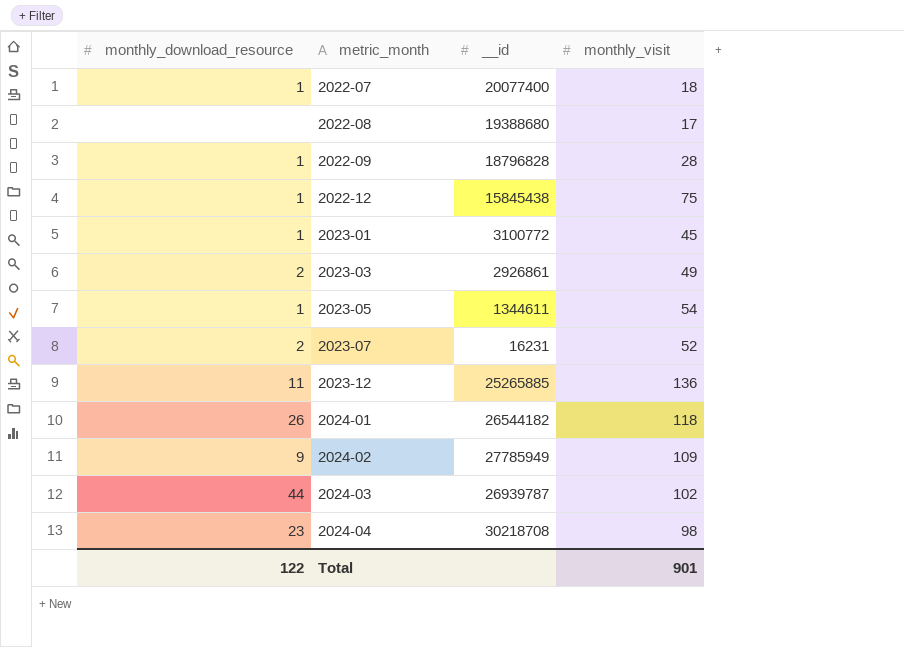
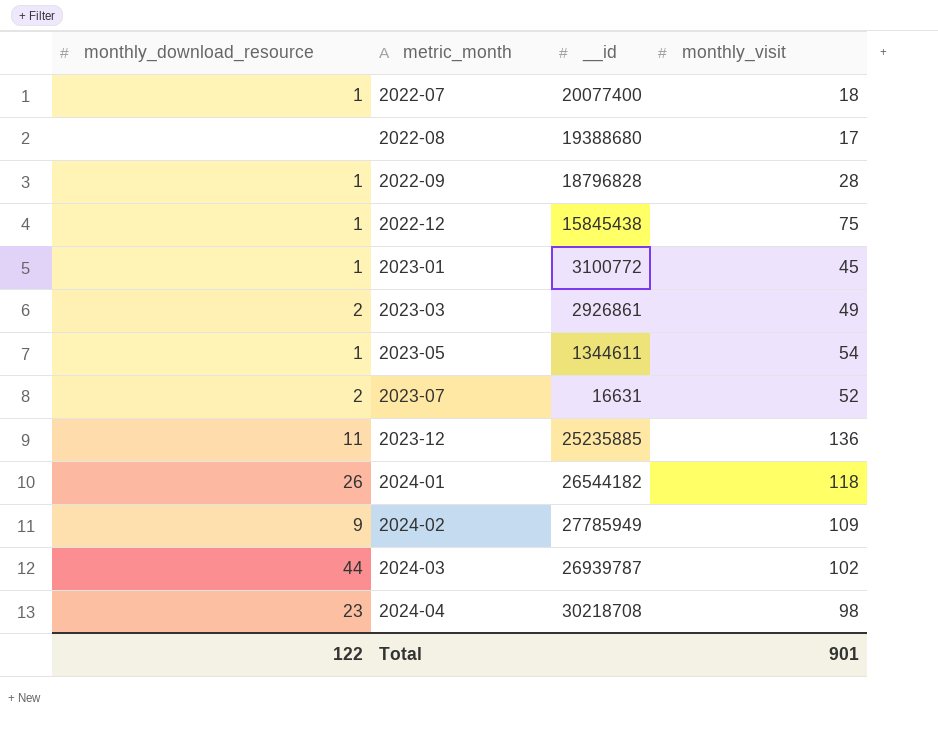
2023-07 | __id: 16231 -> 16631
2023-12 | __id: 25265885 -> 25235885

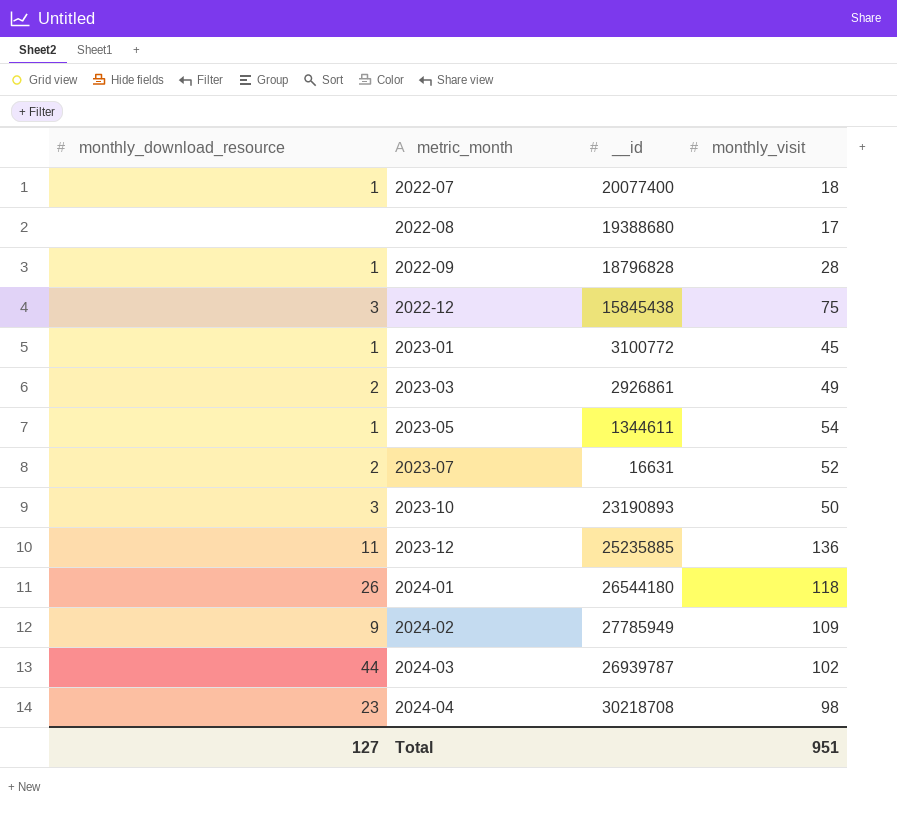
2022-12 | monthly_download_resource: 1 -> 3
row 2023-10: none -> 3 | 23190893 | 50
2024-01 | __id: 26544182 -> 26544180
Total | monthly_download_resource: 122 -> 127
Total | monthly_visit: 901 -> 951

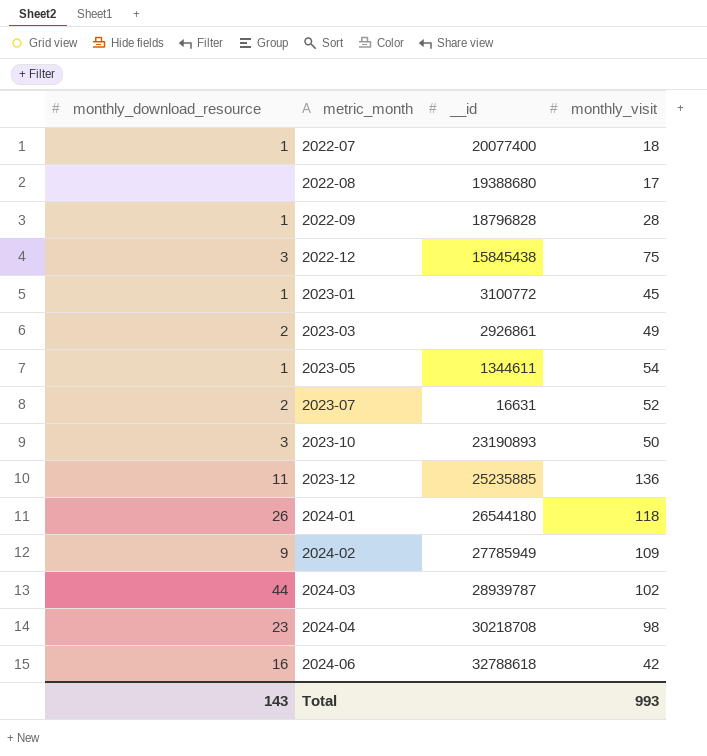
2024-03 | __id: 26939787 -> 28939787
row 2024-06: none -> 16 | 32788618 | 42
Total | monthly_download_resource: 127 -> 143
Total | monthly_visit: 951 -> 993

